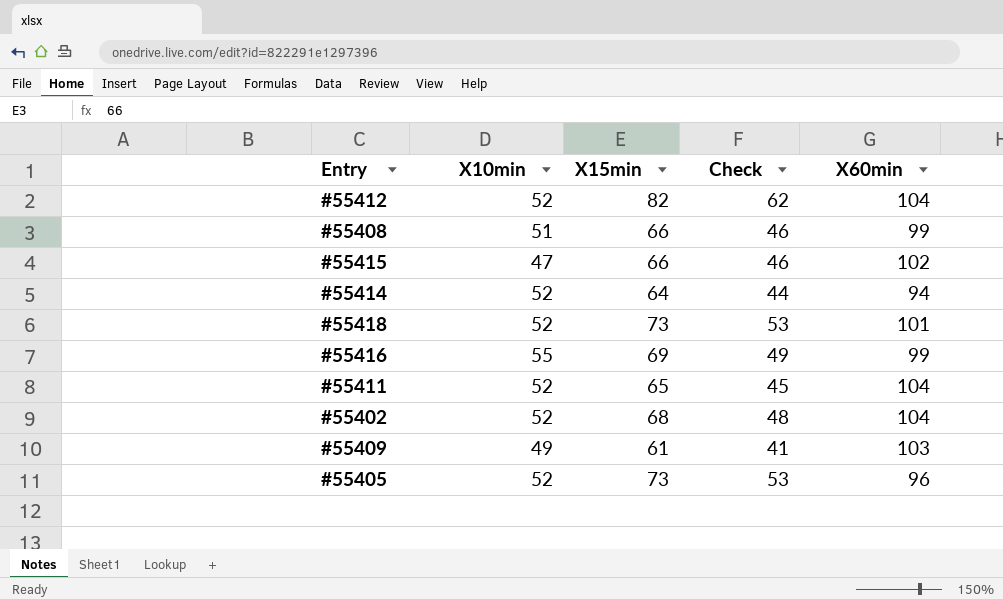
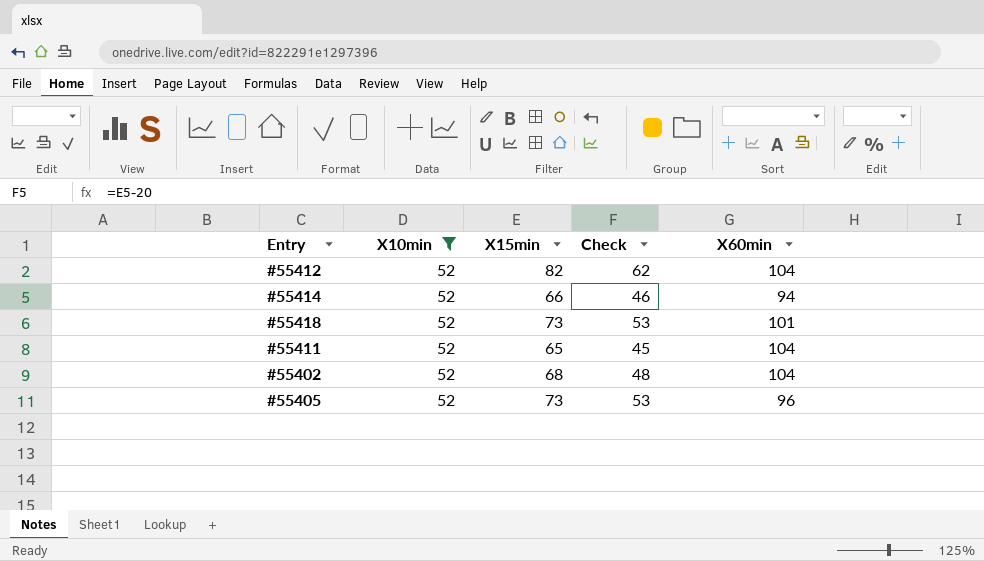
filter: none -> X10min = 52
#55414 | X15min: 64 -> 66
#55414 | Check: 44 -> 46

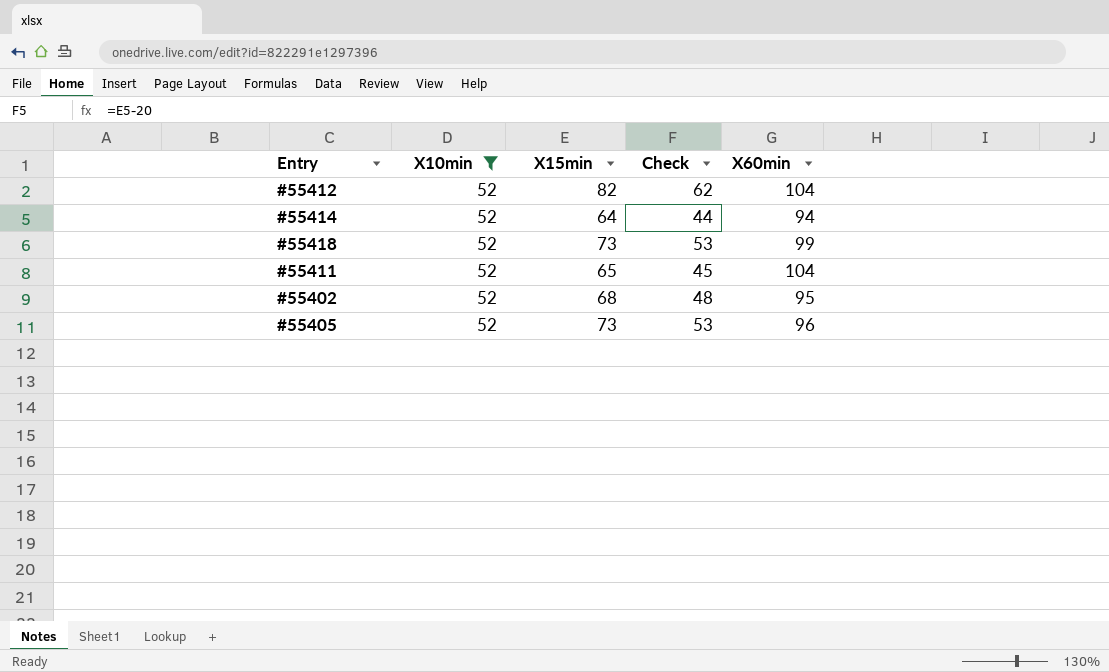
#55414 | X15min: 66 -> 64
#55414 | Check: 46 -> 44
#55418 | X60min: 101 -> 99
#55402 | X60min: 104 -> 95

